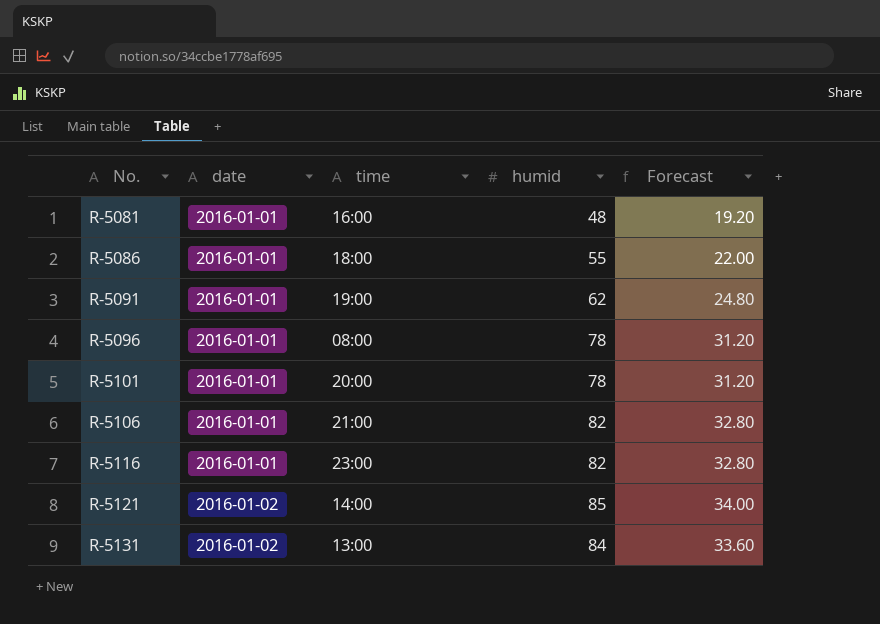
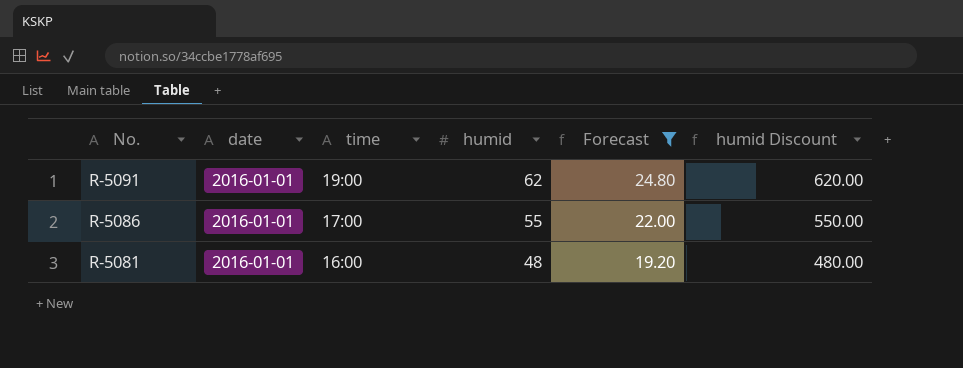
filter: none -> Forecast <= 24.80
row order: No. ascending -> No. descending
column humid Discount | formula: none -> [humid] * 10
R-5086 | time: 18:00 -> 17:00

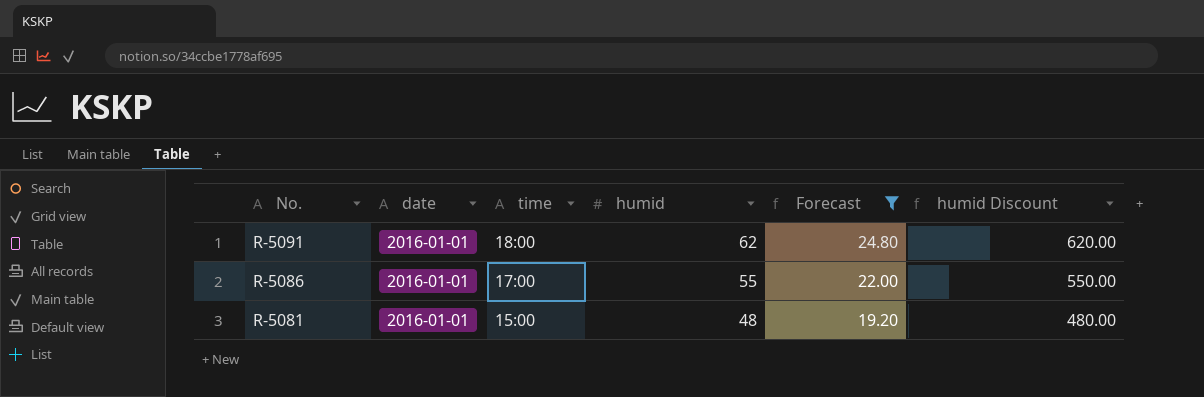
R-5091 | time: 19:00 -> 18:00
R-5081 | time: 16:00 -> 15:00

